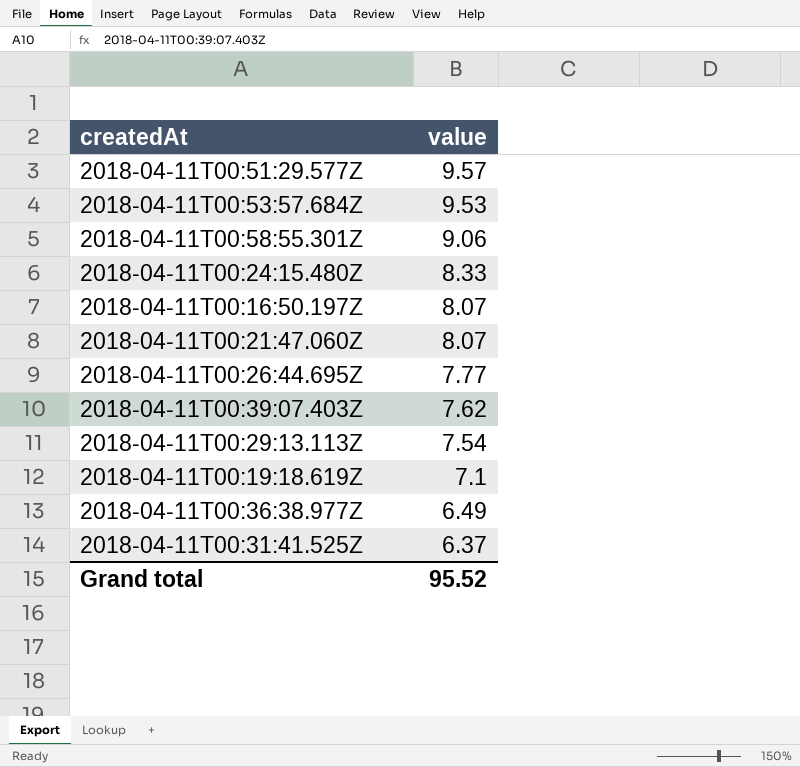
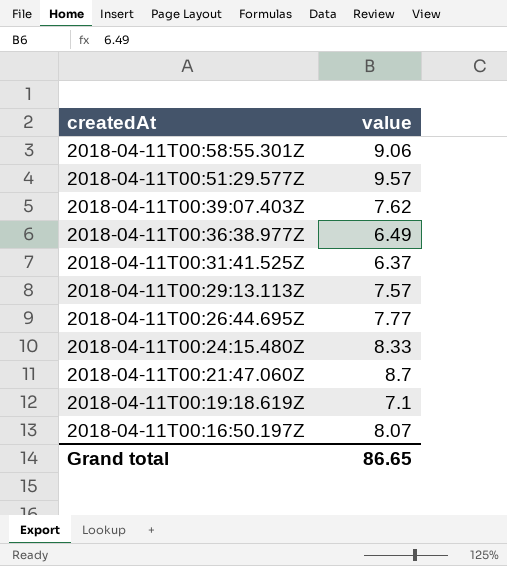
row order: value descending -> createdAt descending
row 2018-04-11T00:53:57.684Z: 9.53 -> none
2018-04-11T00:29:13.113Z | value: 7.54 -> 7.57
2018-04-11T00:21:47.060Z | value: 8.07 -> 8.7
Grand total | value: 95.52 -> 86.65

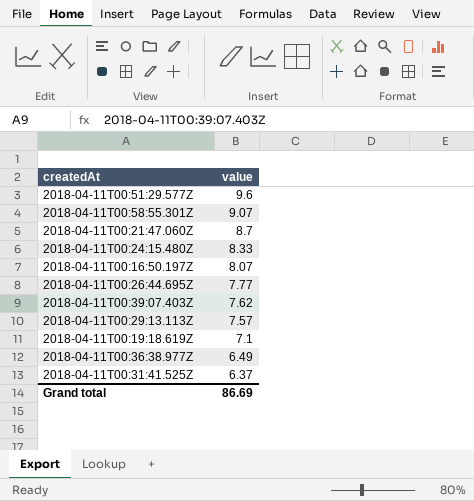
row order: createdAt descending -> value descending
2018-04-11T00:51:29.577Z | value: 9.57 -> 9.6
2018-04-11T00:58:55.301Z | value: 9.06 -> 9.07
Grand total | value: 86.65 -> 86.69

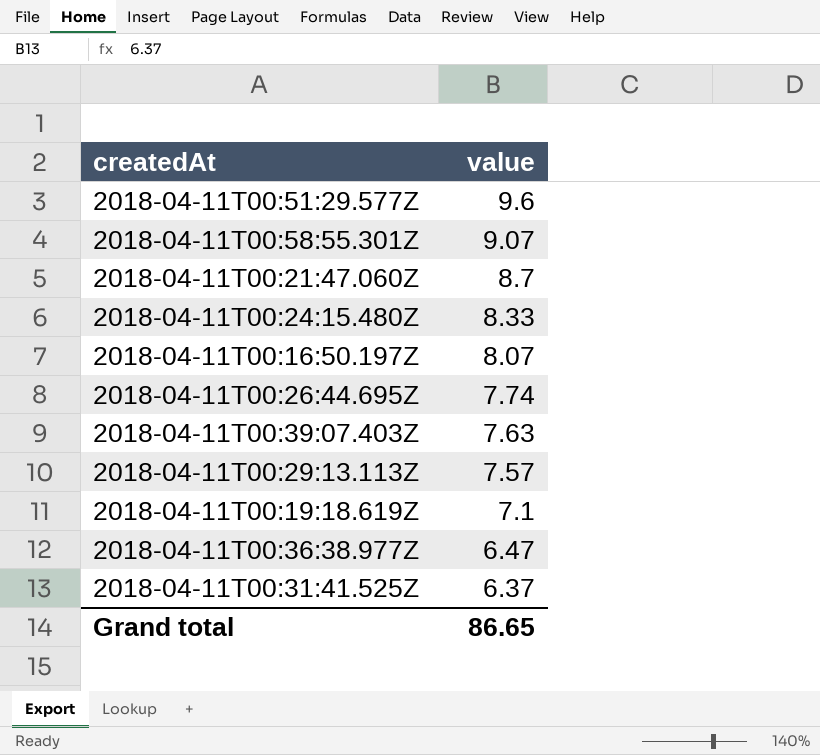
2018-04-11T00:26:44.695Z | value: 7.77 -> 7.74
2018-04-11T00:39:07.403Z | value: 7.62 -> 7.63
2018-04-11T00:36:38.977Z | value: 6.49 -> 6.47
Grand total | value: 86.69 -> 86.65

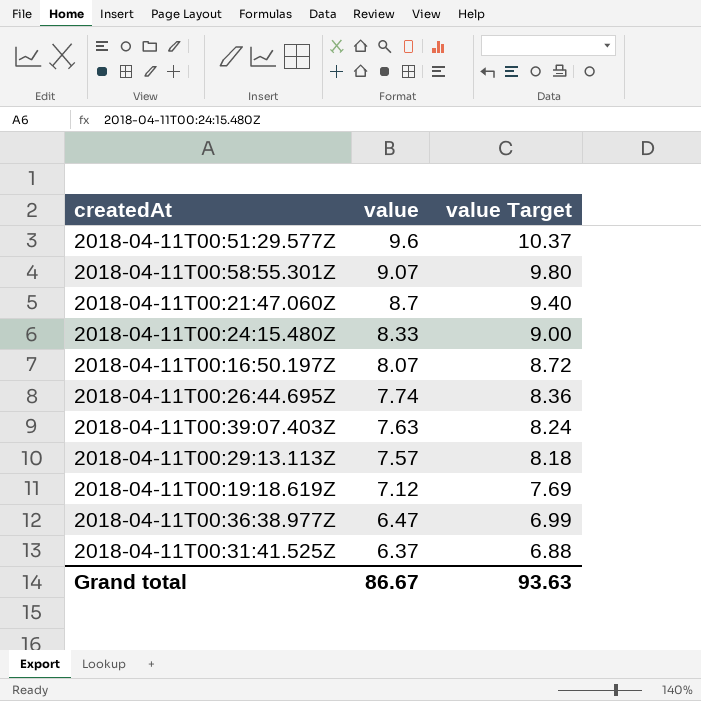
column value Target | formula: none -> [value] * 1.08
2018-04-11T00:19:18.619Z | value: 7.1 -> 7.12
Grand total | value: 86.65 -> 86.67

